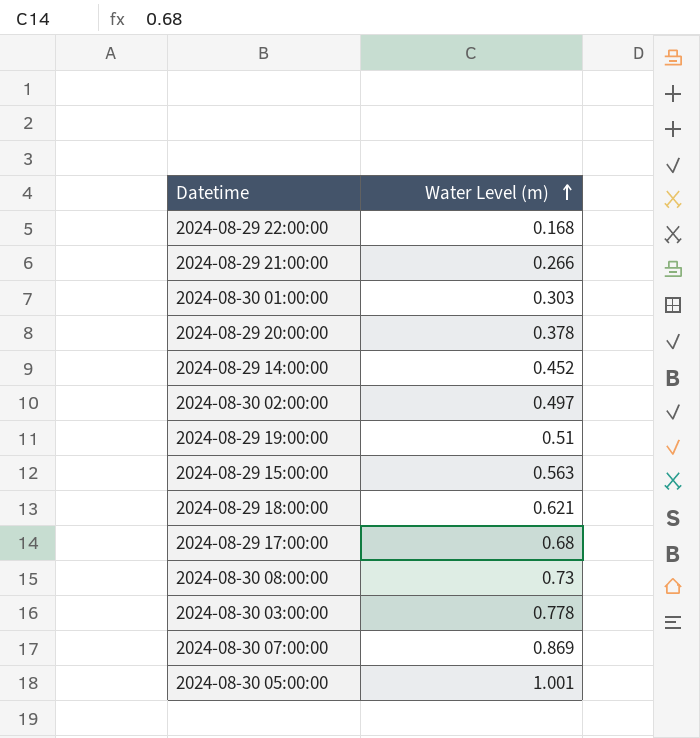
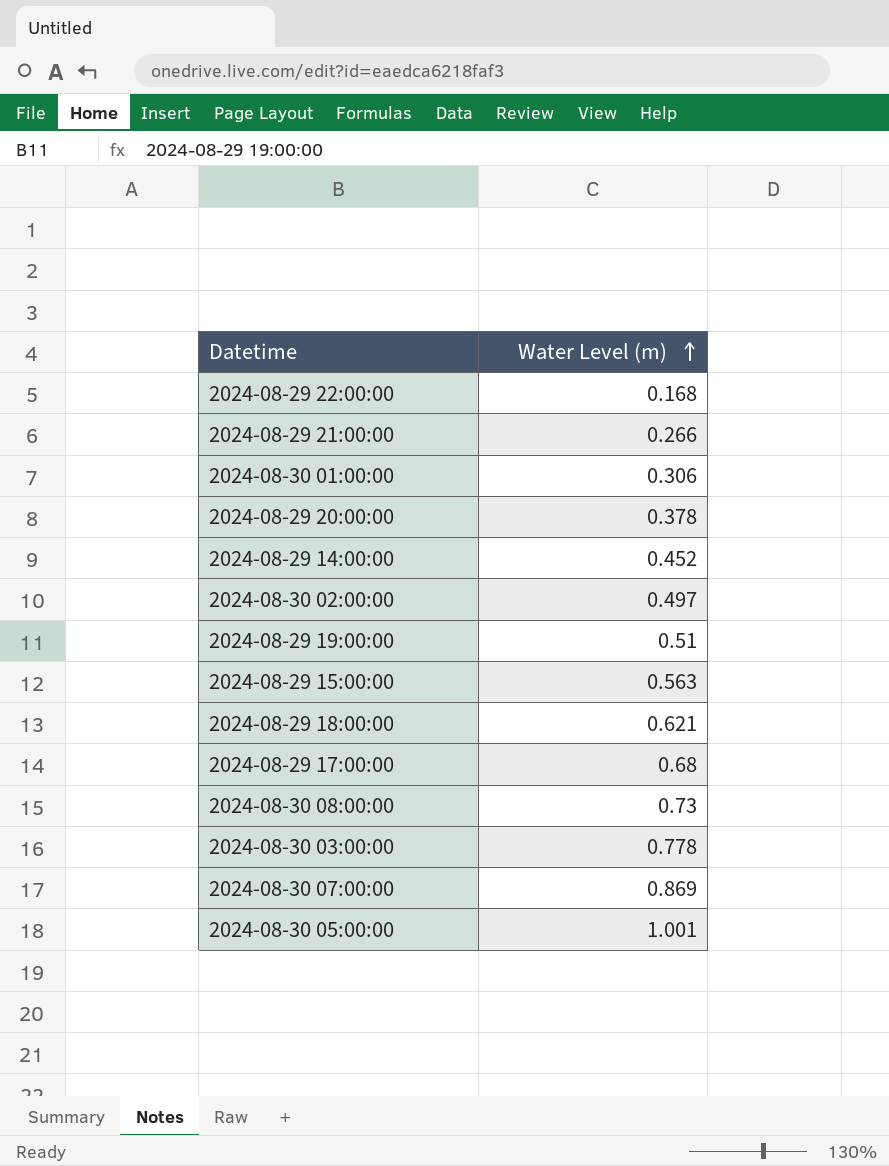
2024-08-30 01:00:00 | Water Level (m): 0.303 -> 0.306

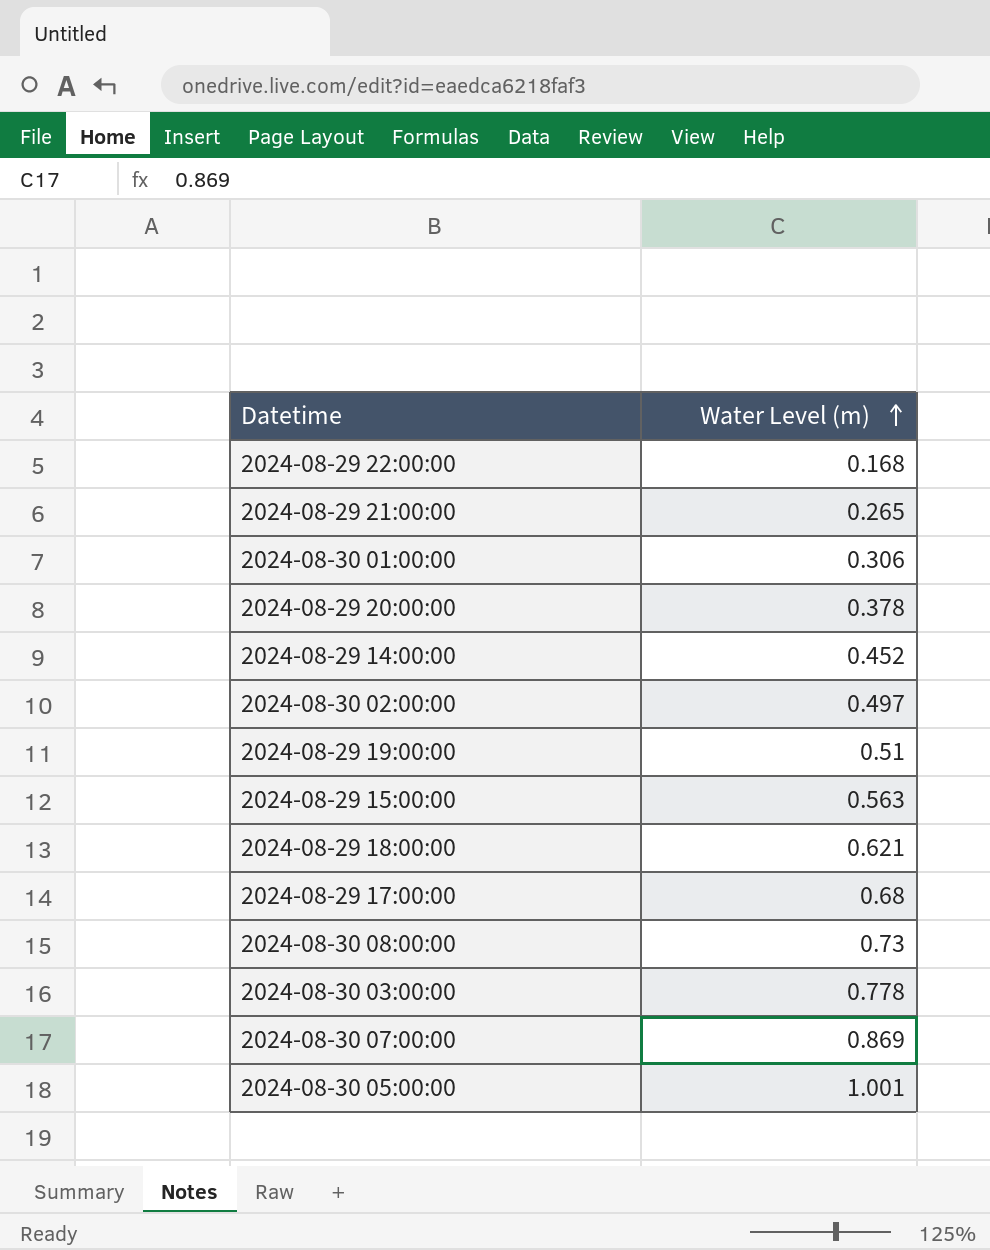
2024-08-29 21:00:00 | Water Level (m): 0.266 -> 0.265

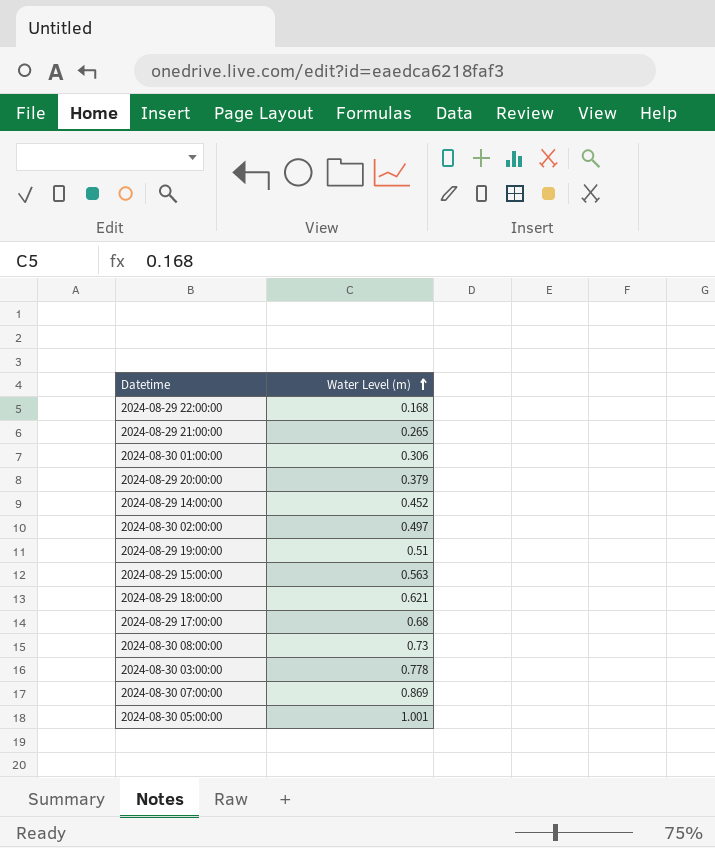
2024-08-29 20:00:00 | Water Level (m): 0.378 -> 0.379

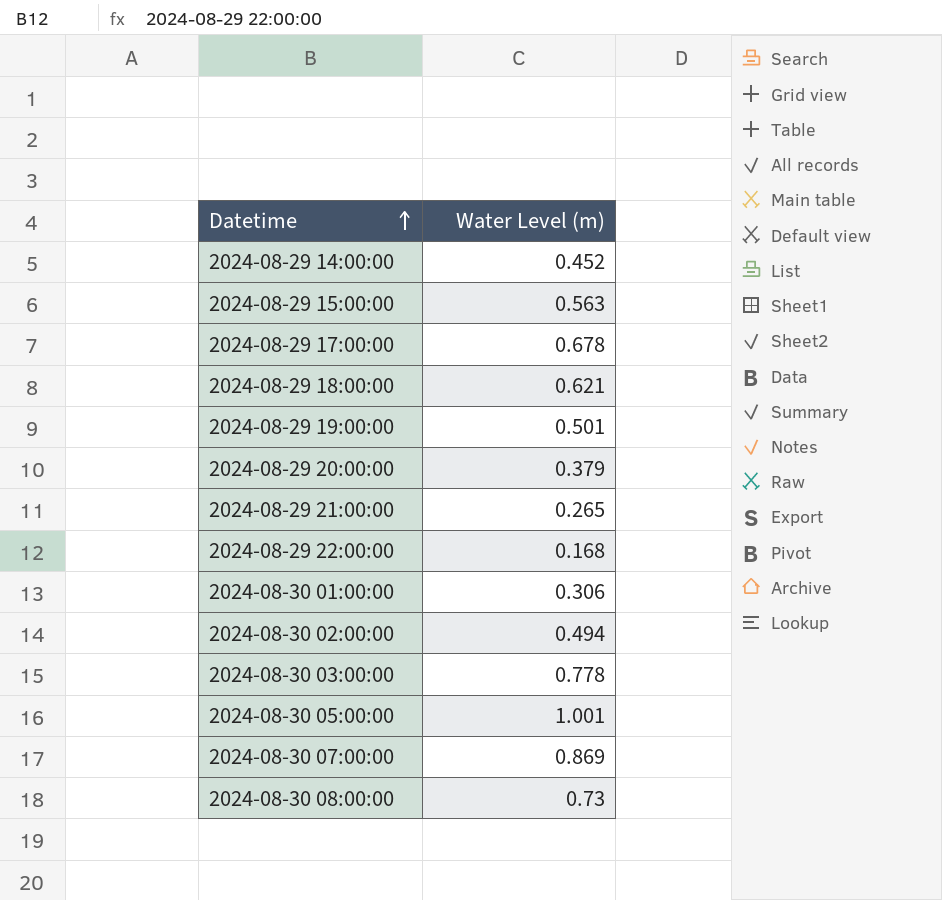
row order: Water Level (m) ascending -> Datetime ascending
2024-08-29 17:00:00 | Water Level (m): 0.68 -> 0.678
2024-08-29 19:00:00 | Water Level (m): 0.51 -> 0.501
2024-08-30 02:00:00 | Water Level (m): 0.497 -> 0.494

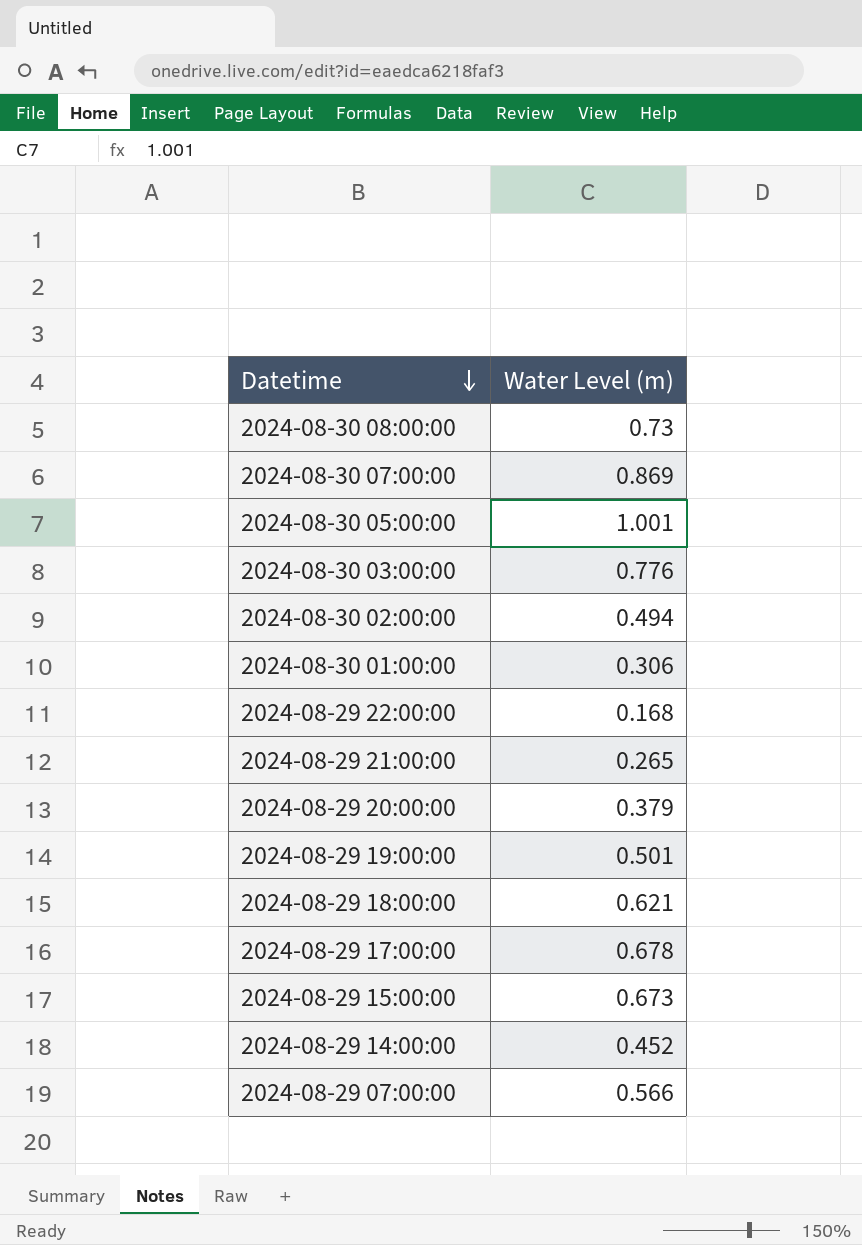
row order: Datetime ascending -> Datetime descending
2024-08-30 03:00:00 | Water Level (m): 0.778 -> 0.776
2024-08-29 15:00:00 | Water Level (m): 0.563 -> 0.673
row 2024-08-29 07:00:00: none -> 0.566

